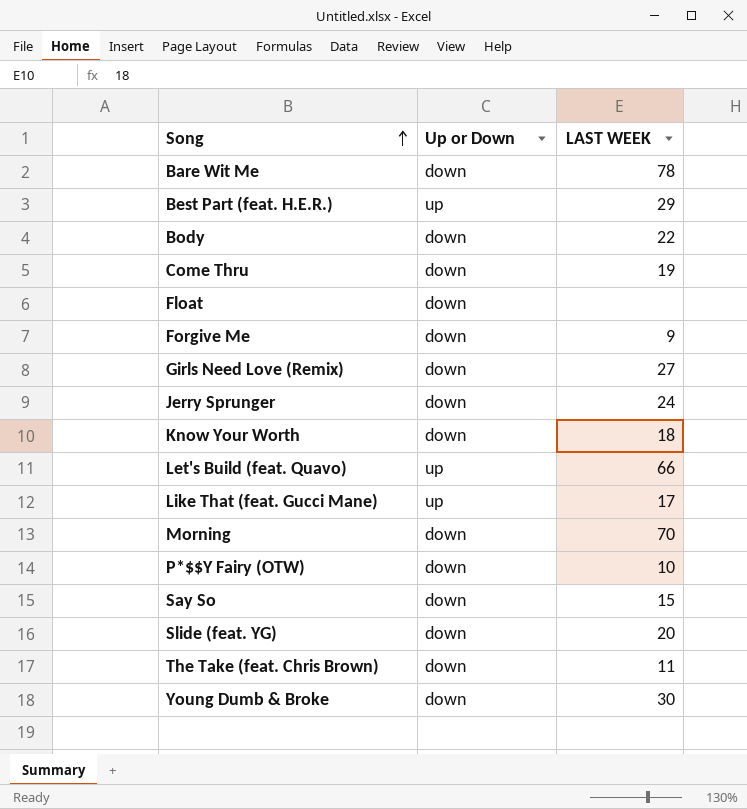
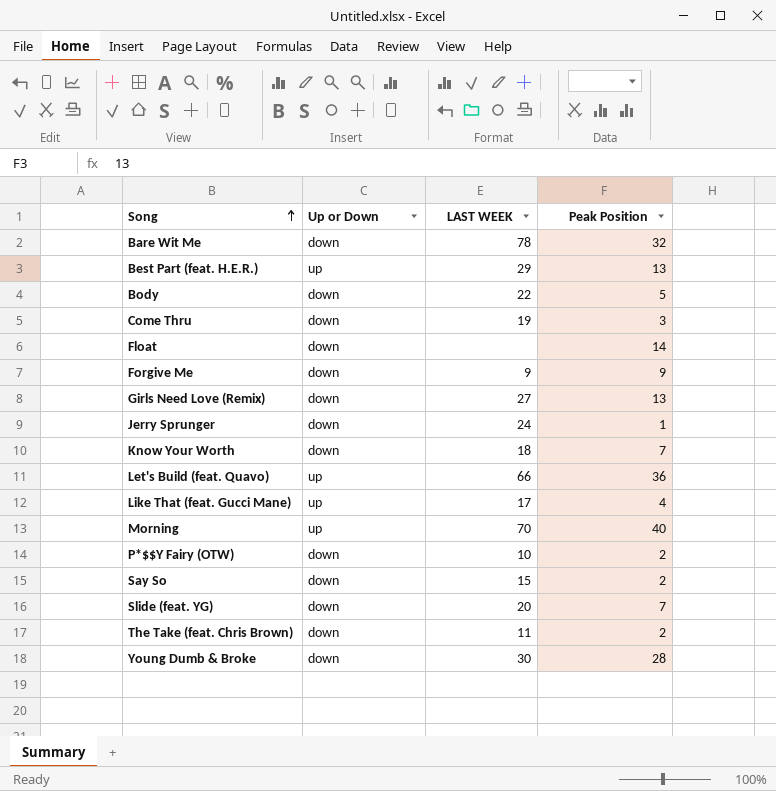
column Peak Position | position: none -> 4
Morning | Up or Down: down -> up

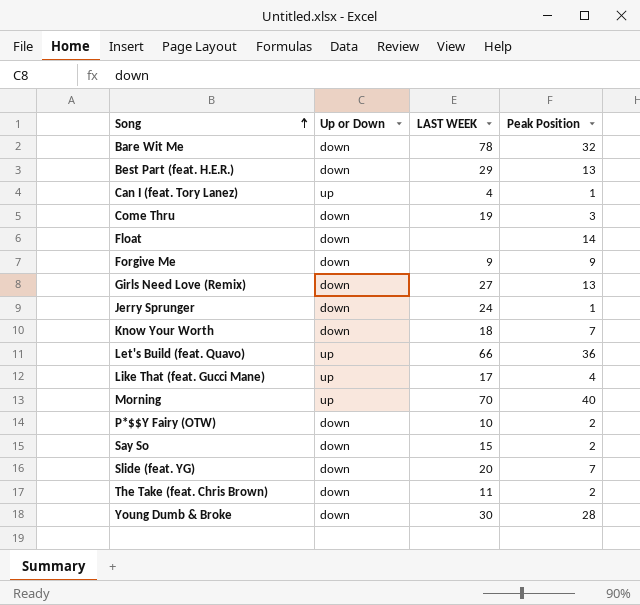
row Body: down | 22 | 5 -> none
Best Part (feat. H.E.R.) | Up or Down: up -> down
row Can I (feat. Tory Lanez): none -> up | 4 | 1

